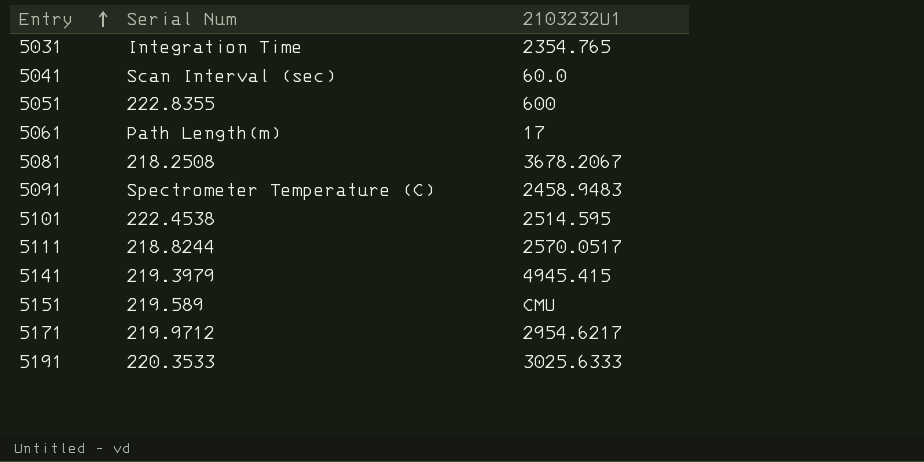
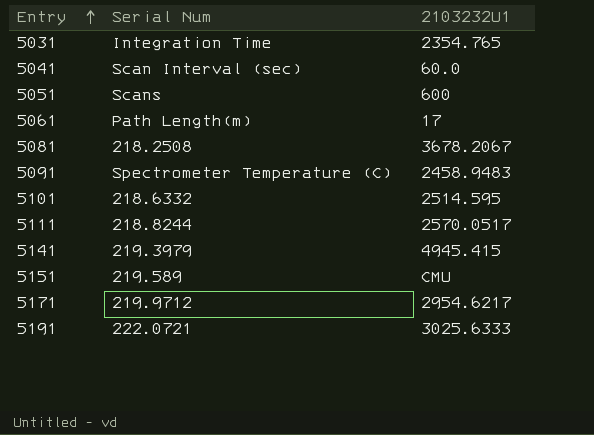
5051 | Serial Num: 222.8355 -> Scans
5101 | Serial Num: 222.4538 -> 218.6332
5191 | Serial Num: 220.3533 -> 222.0721

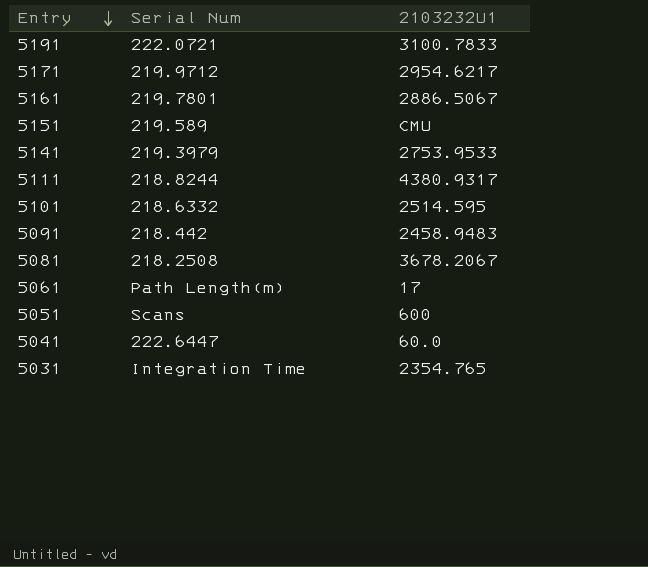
row order: Entry ascending -> Entry descending
5191 | 2103232U1: 3025.6333 -> 3100.7833
row 5161: none -> 219.7801 | 2886.5067
5141 | 2103232U1: 4945.415 -> 2753.9533
5111 | 2103232U1: 2570.0517 -> 4380.9317
5091 | Serial Num: Spectrometer Temperature (C) -> 218.442
5041 | Serial Num: Scan Interval (sec) -> 222.6447

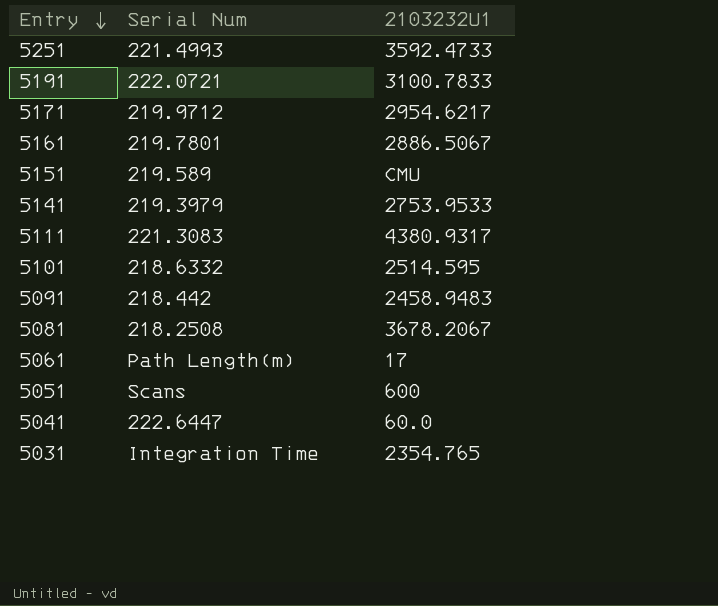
row 5251: none -> 221.4993 | 3592.4733
5111 | Serial Num: 218.8244 -> 221.3083

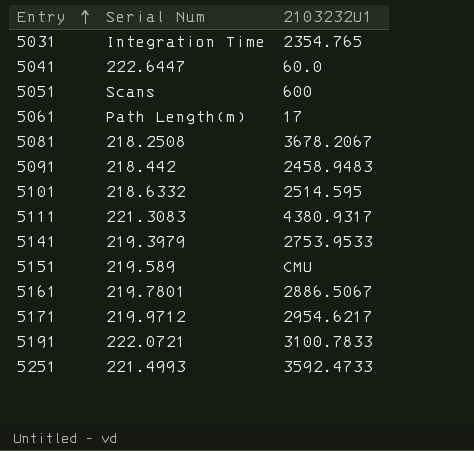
row order: Entry descending -> Entry ascending

